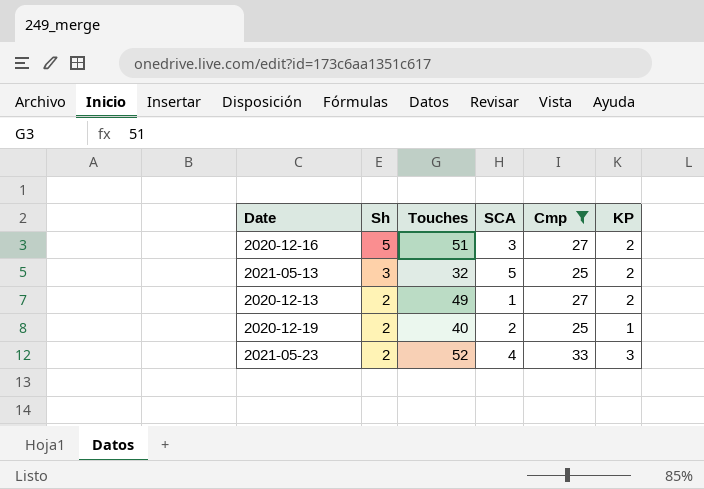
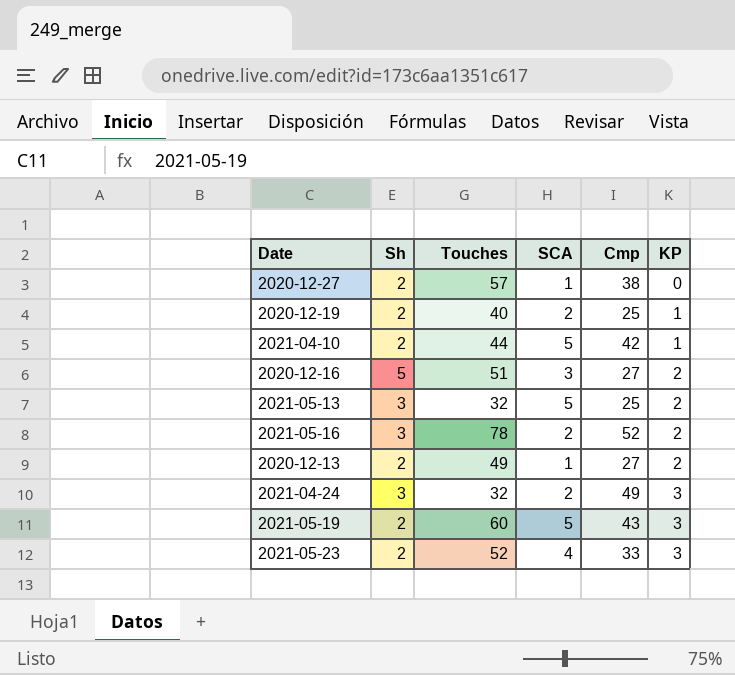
filter: Cmp <= 33 -> none
row order: Sh descending -> KP ascending

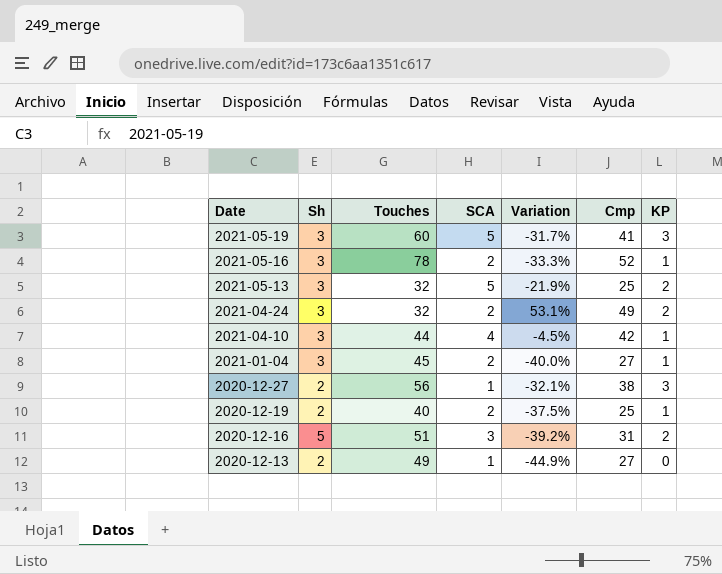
row order: KP ascending -> Date descending
column Variation | formula: none -> ([Cmp] - [Touches]) / [Touches]
row 2021-05-23: 2 | 52 | 4 | 33 | 3 -> none
2021-05-19 | Sh: 2 -> 3
2021-05-19 | Cmp: 43 -> 41
2021-05-16 | KP: 2 -> 1
2021-04-24 | KP: 3 -> 2
2021-04-10 | Sh: 2 -> 3
2021-04-10 | SCA: 5 -> 4
row 2021-01-04: none -> 3 | 45 | 2 | -40.0% | 27 | 1
2020-12-27 | Touches: 57 -> 56
2020-12-27 | KP: 0 -> 3
2020-12-16 | Cmp: 27 -> 31
2020-12-13 | KP: 2 -> 0

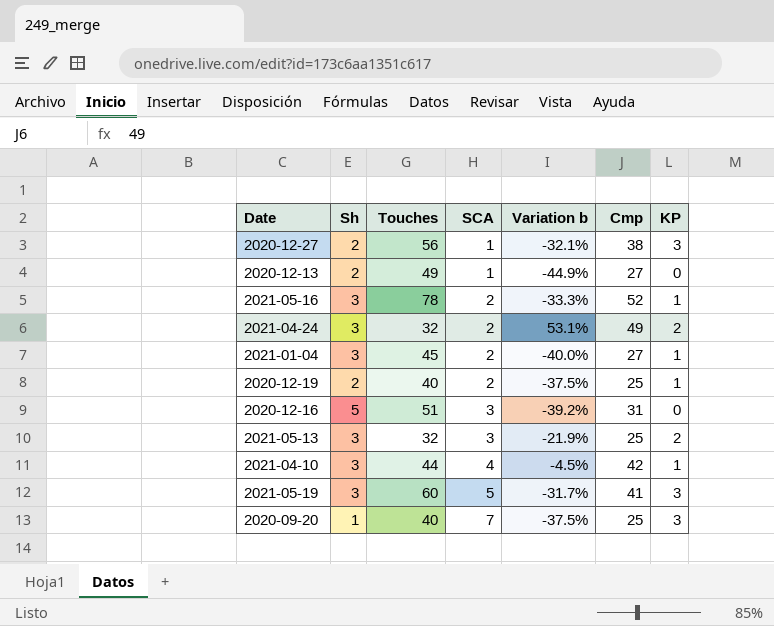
row order: Date descending -> SCA ascending
column name: Variation -> Variation b
2020-12-16 | KP: 2 -> 0
2021-05-13 | SCA: 5 -> 3
row 2020-09-20: none -> 1 | 40 | 7 | -37.5% | 25 | 3

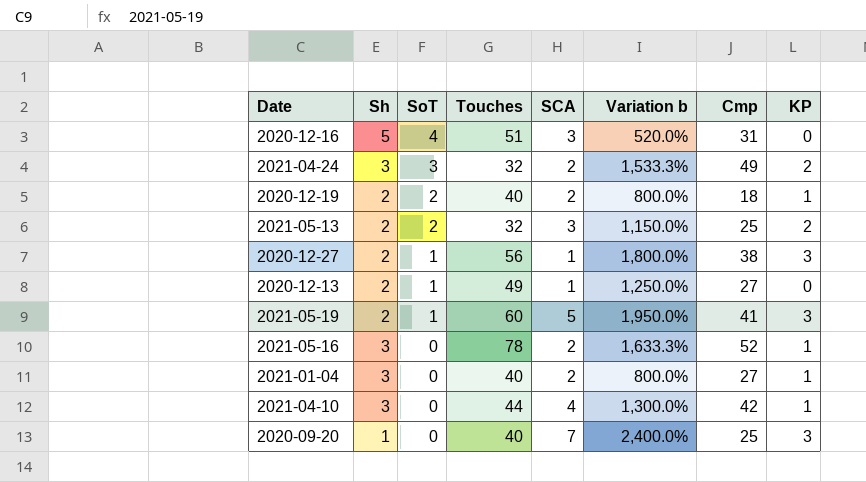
row order: SCA ascending -> SoT descending
column SoT | position: none -> 3
column Variation b | formula: ([Cmp] - [Touches]) / [Touches] -> ([Cmp] - [Sh]) / [Sh]
2020-12-19 | Cmp: 25 -> 18
2021-05-13 | Sh: 3 -> 2
2021-05-19 | Sh: 3 -> 2
2021-01-04 | Touches: 45 -> 40

